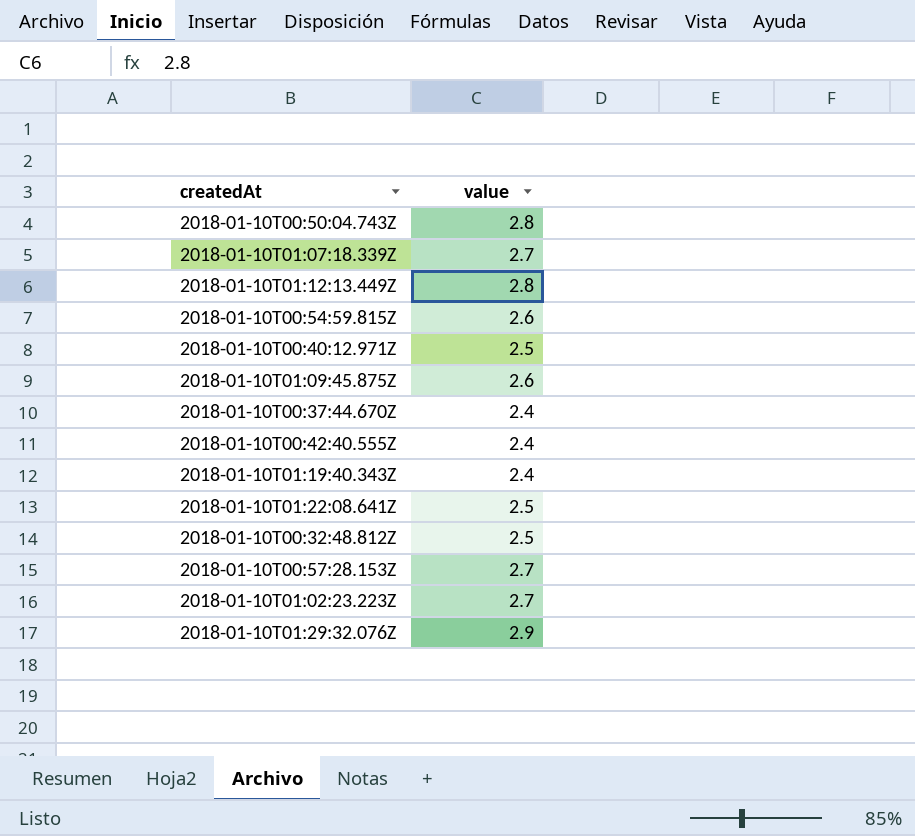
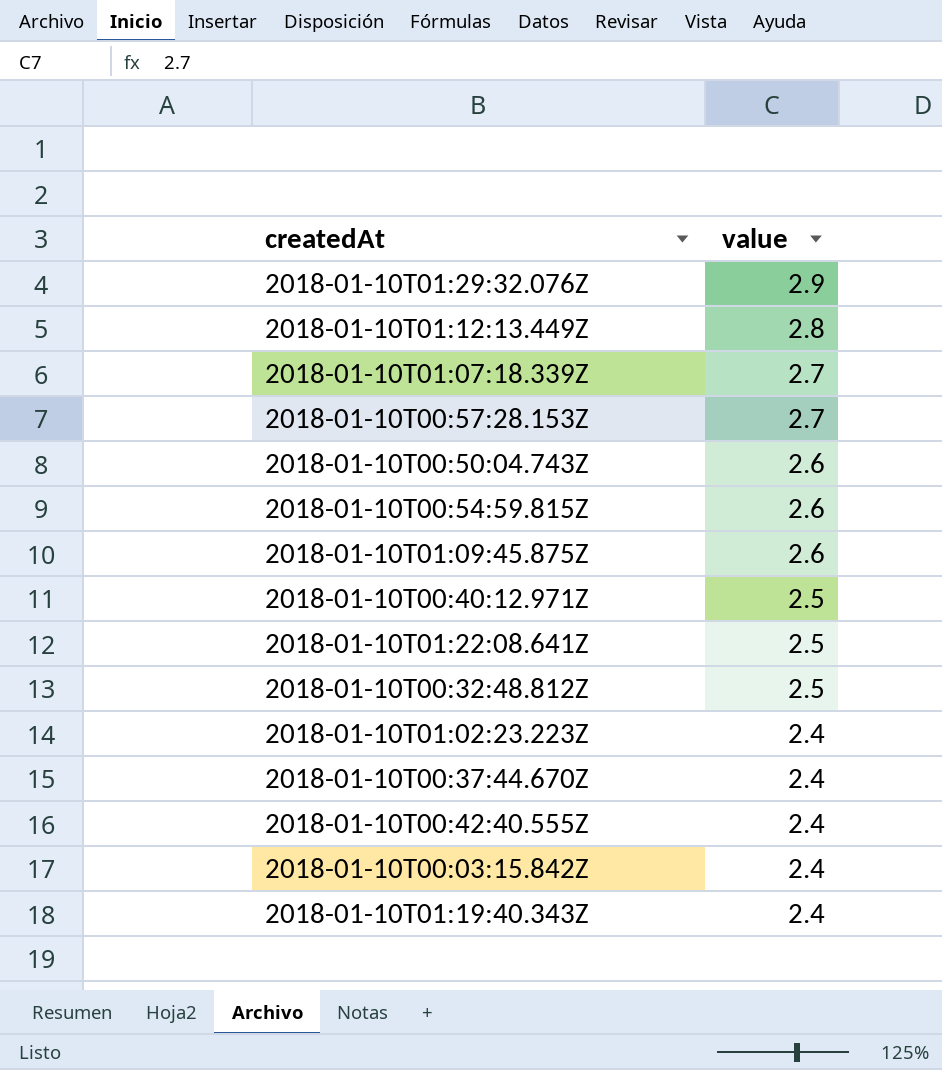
row order: none -> value descending
2018-01-10T00:50:04.743Z | value: 2.8 -> 2.6
2018-01-10T01:02:23.223Z | value: 2.7 -> 2.4
row 2018-01-10T00:03:15.842Z: none -> 2.4

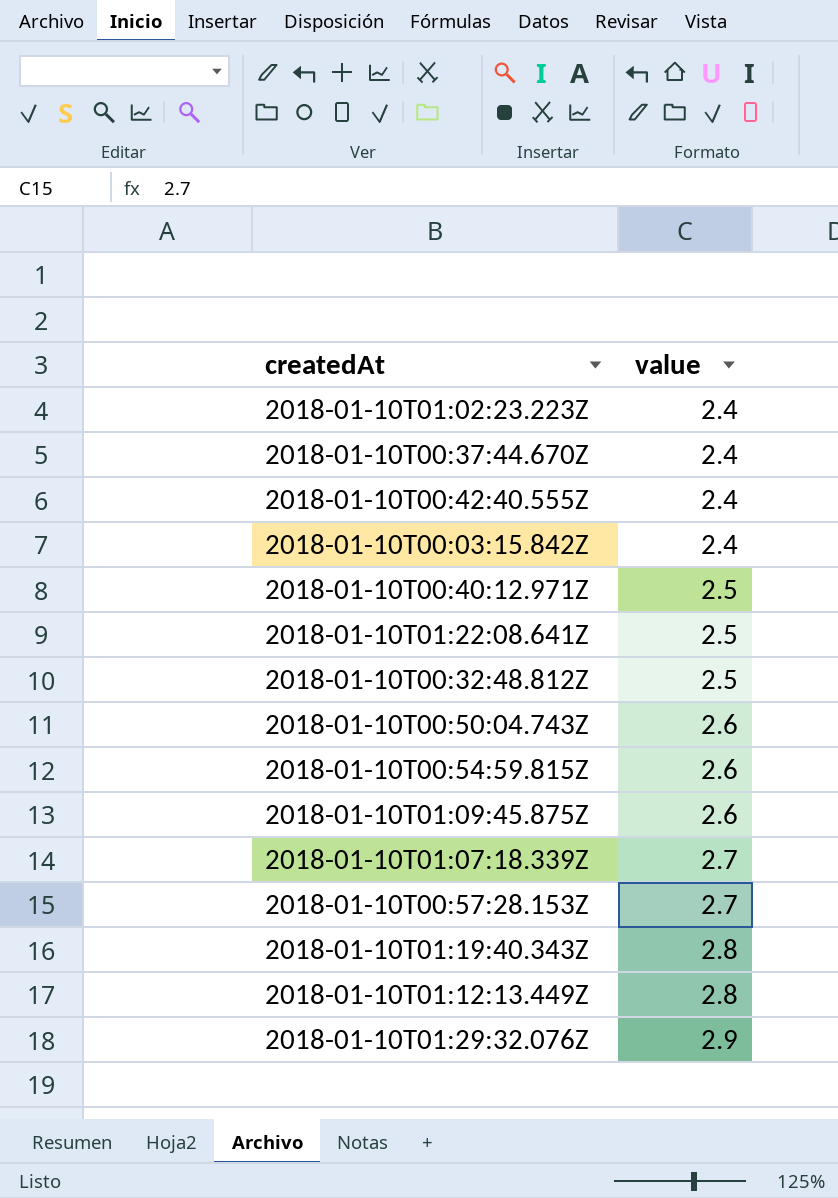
row order: value descending -> value ascending
2018-01-10T01:19:40.343Z | value: 2.4 -> 2.8

